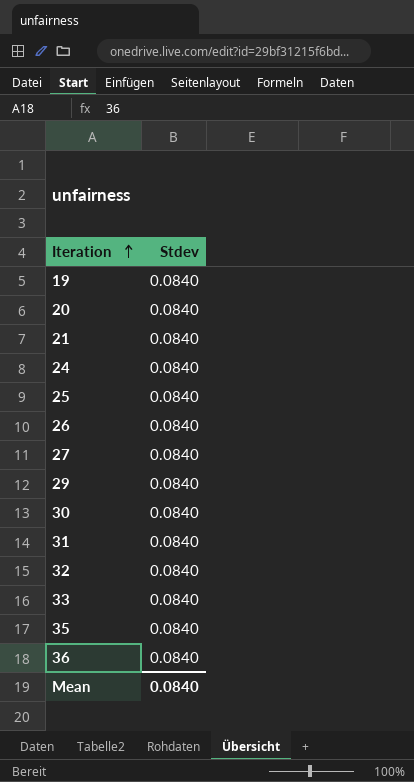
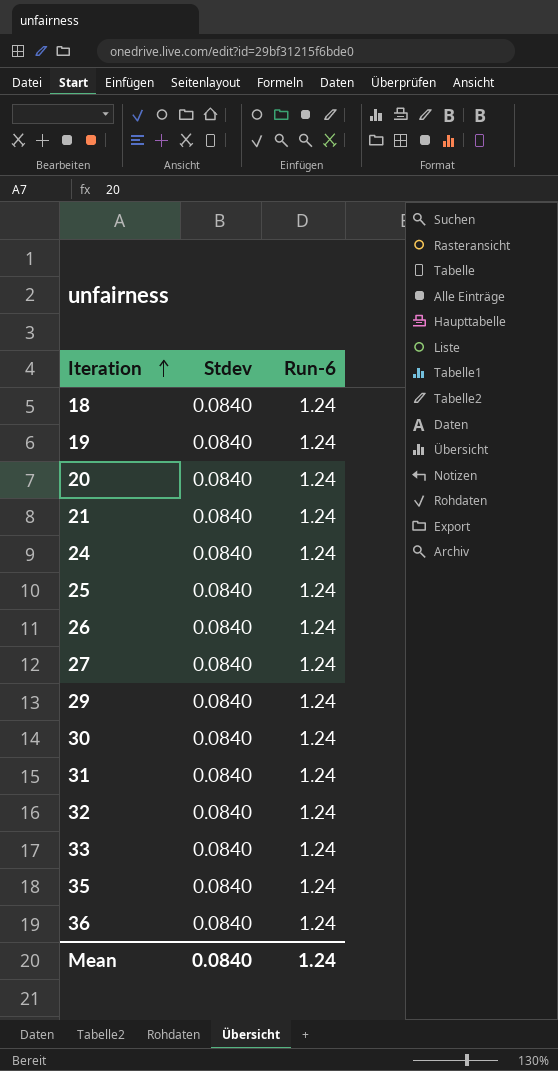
column Run-6 | position: none -> 3
row 18: none -> 0.0840 | 1.24

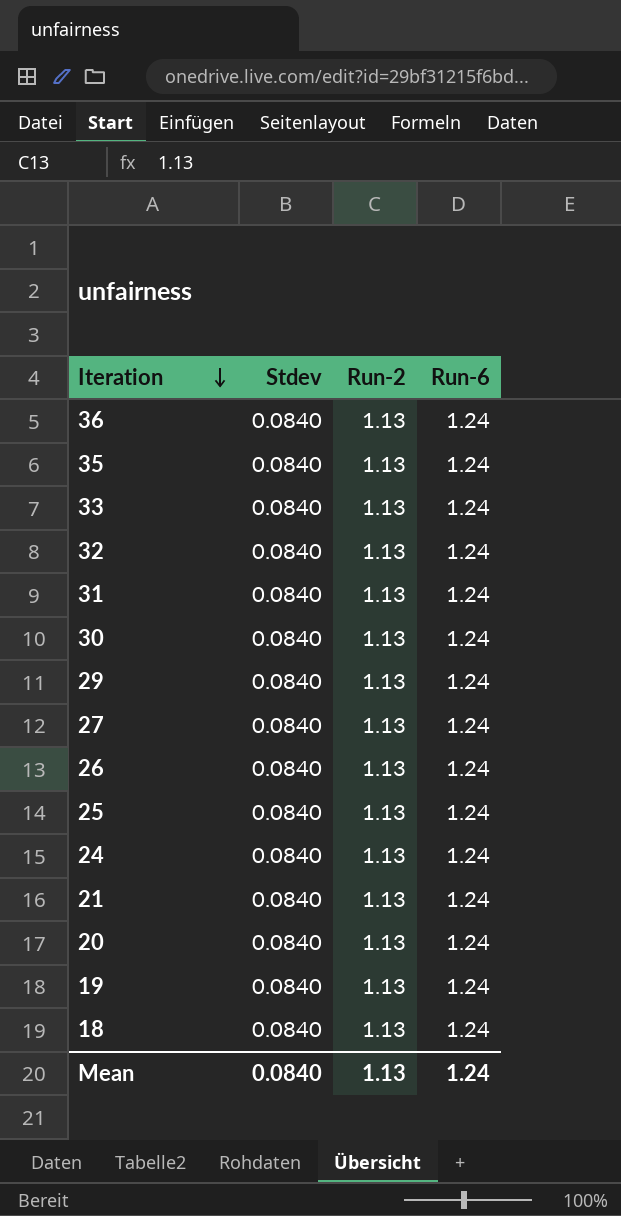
row order: Iteration ascending -> Iteration descending
column Run-2 | position: none -> 3

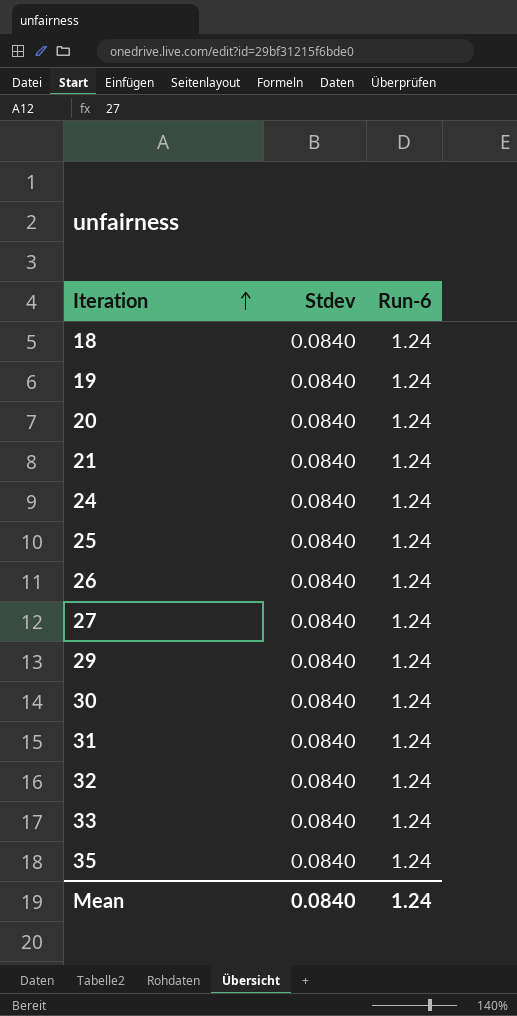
row order: Iteration descending -> Iteration ascending
column Run-2 | position: 3 -> none
row 36: 0.0840 | 1.13 | 1.24 -> none

